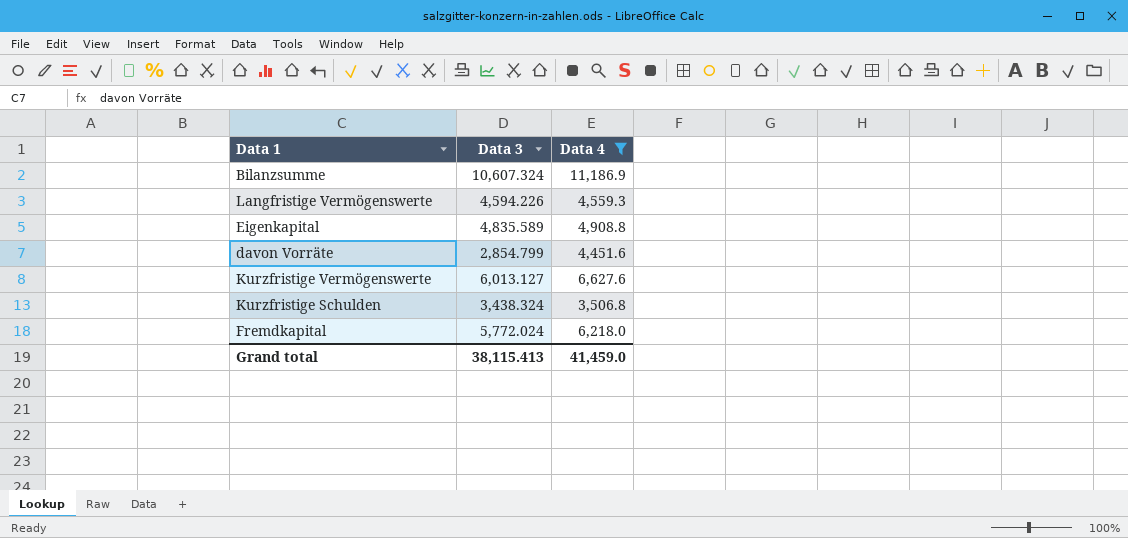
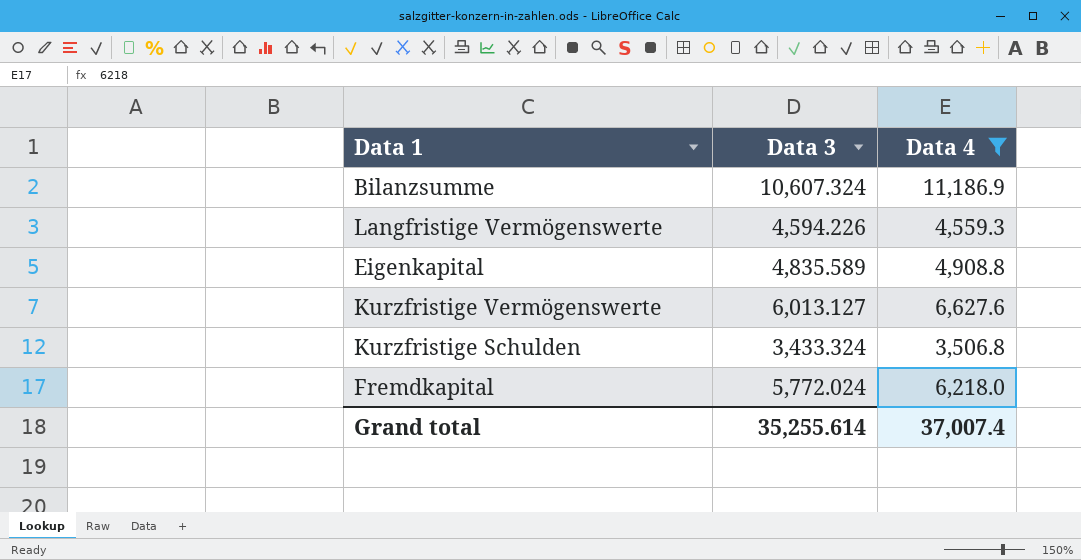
row davon Vorräte: 2,854.799 | 4,451.6 -> none
Kurzfristige Schulden | Data 3: 3,438.324 -> 3,433.324
Grand total | Data 3: 38,115.413 -> 35,255.614
Grand total | Data 4: 41,459.0 -> 37,007.4

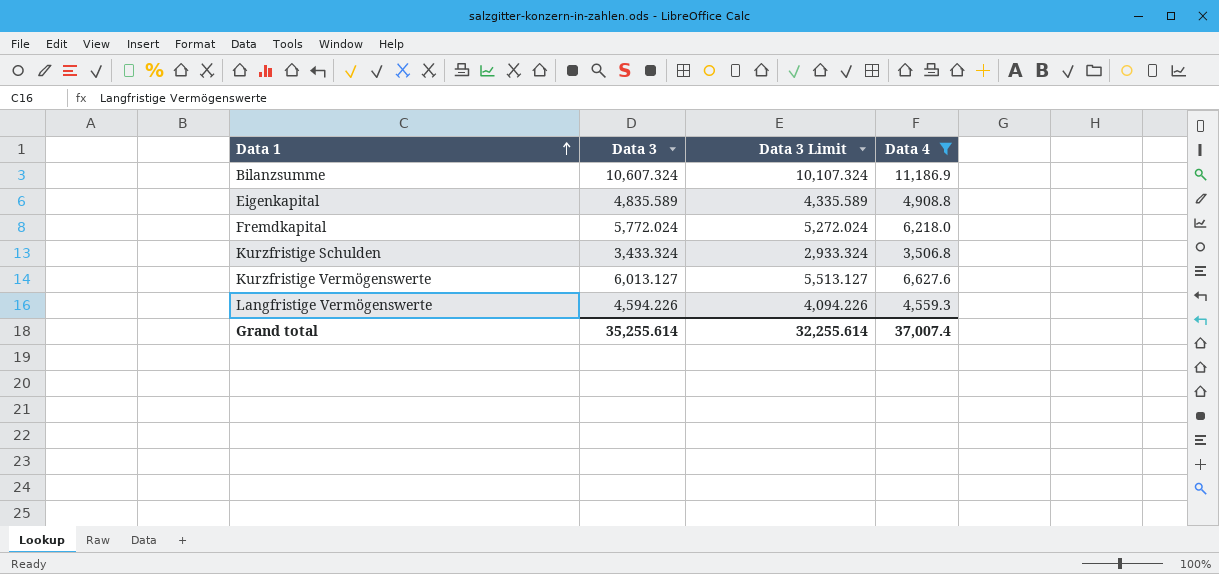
row order: none -> Data 1 ascending
column Data 3 Limit | formula: none -> [Data 3] - 500

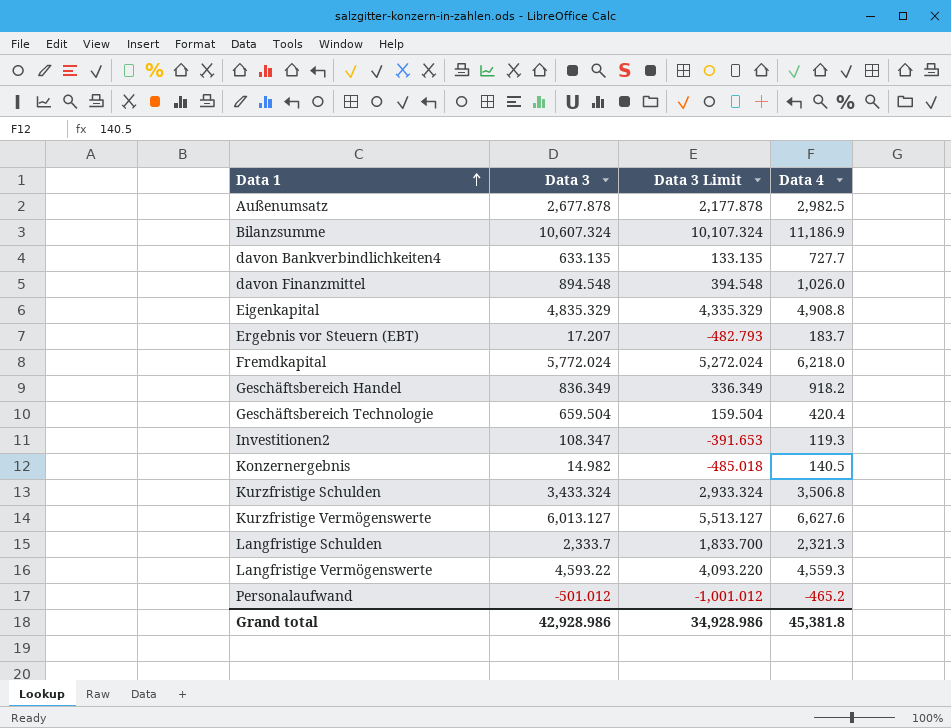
filter: Data 4 >= 3,506.8 -> none
Eigenkapital | Data 3: 4,835.589 -> 4,835.329
Eigenkapital | Data 3 Limit: 4,335.589 -> 4,335.329
Langfristige Vermögenswerte | Data 3: 4,594.226 -> 4,593.22
Langfristige Vermögenswerte | Data 3 Limit: 4,094.226 -> 4,093.220
Grand total | Data 3: 35,255.614 -> 42,928.986
Grand total | Data 3 Limit: 32,255.614 -> 34,928.986
Grand total | Data 4: 37,007.4 -> 45,381.8

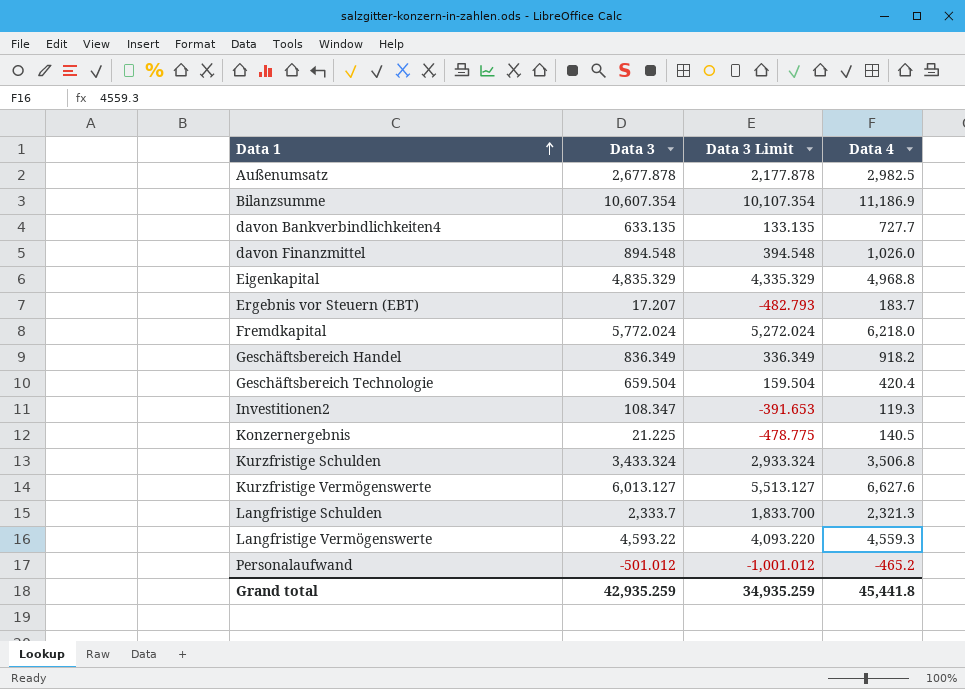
Bilanzsumme | Data 3: 10,607.324 -> 10,607.354
Bilanzsumme | Data 3 Limit: 10,107.324 -> 10,107.354
Eigenkapital | Data 4: 4,908.8 -> 4,968.8
Konzernergebnis | Data 3: 14.982 -> 21.225
Konzernergebnis | Data 3 Limit: -485.018 -> -478.775
Grand total | Data 3: 42,928.986 -> 42,935.259
Grand total | Data 3 Limit: 34,928.986 -> 34,935.259
Grand total | Data 4: 45,381.8 -> 45,441.8

